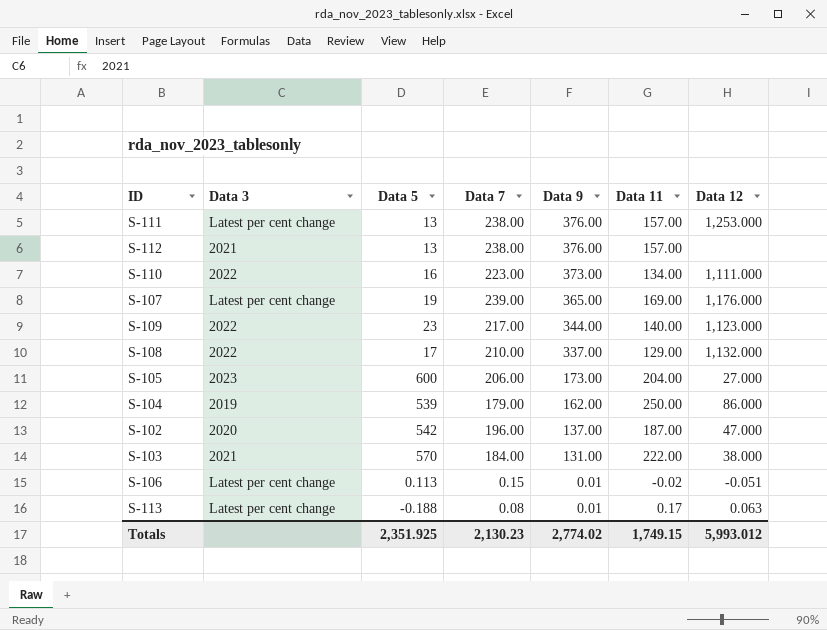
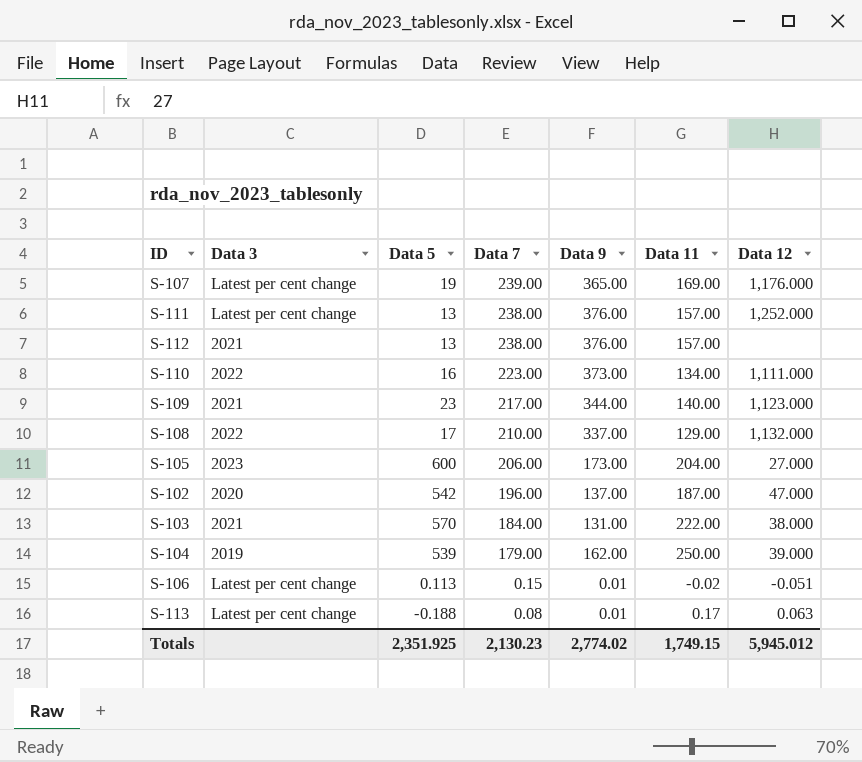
row order: Data 9 descending -> Data 7 descending
S-111 | Data 12: 1,253.000 -> 1,252.000
S-109 | Data 3: 2022 -> 2021
S-104 | Data 12: 86.000 -> 39.000
Totals | Data 12: 5,993.012 -> 5,945.012

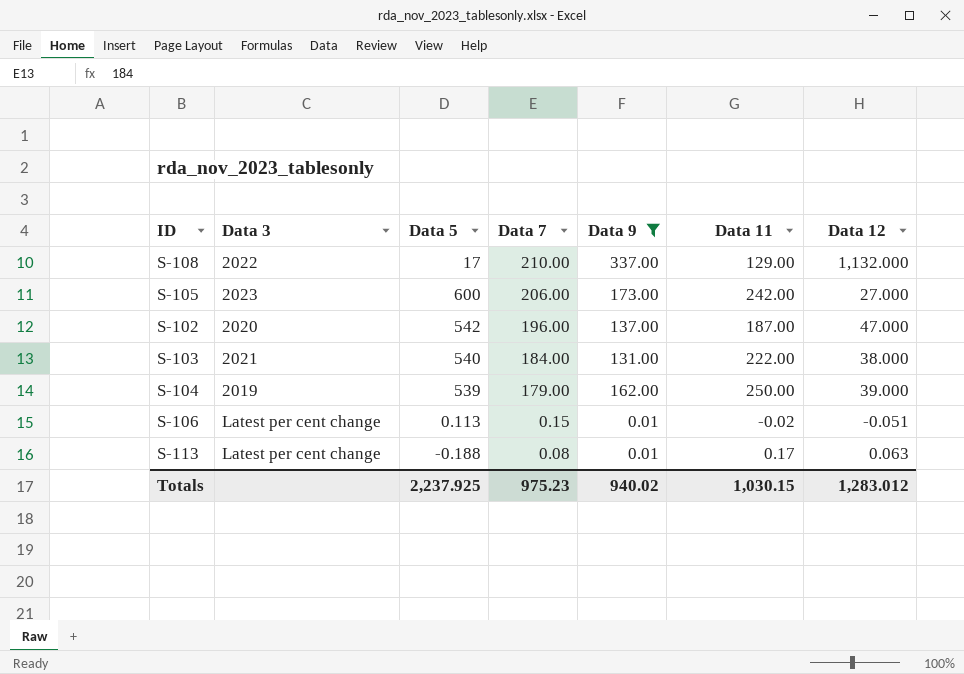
filter: none -> Data 9 <= 337.00
S-105 | Data 11: 204.00 -> 242.00
S-103 | Data 5: 570 -> 540
Totals | Data 5: 2,351.925 -> 2,237.925
Totals | Data 7: 2,130.23 -> 975.23
Totals | Data 9: 2,774.02 -> 940.02
Totals | Data 11: 1,749.15 -> 1,030.15
Totals | Data 12: 5,945.012 -> 1,283.012

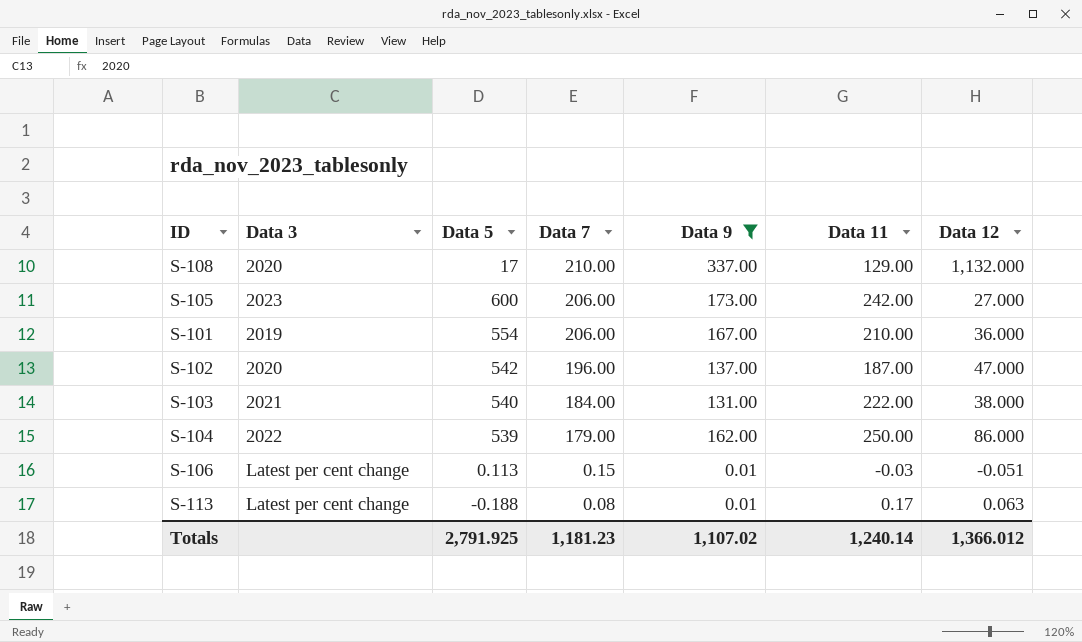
S-108 | Data 3: 2022 -> 2020
row S-101: none -> 2019 | 554 | 206.00 | 167.00 | 210.00 | 36.000
S-104 | Data 3: 2019 -> 2022
S-104 | Data 12: 39.000 -> 86.000
S-106 | Data 11: -0.02 -> -0.03
Totals | Data 5: 2,237.925 -> 2,791.925
Totals | Data 7: 975.23 -> 1,181.23
Totals | Data 9: 940.02 -> 1,107.02
Totals | Data 11: 1,030.15 -> 1,240.14
Totals | Data 12: 1,283.012 -> 1,366.012

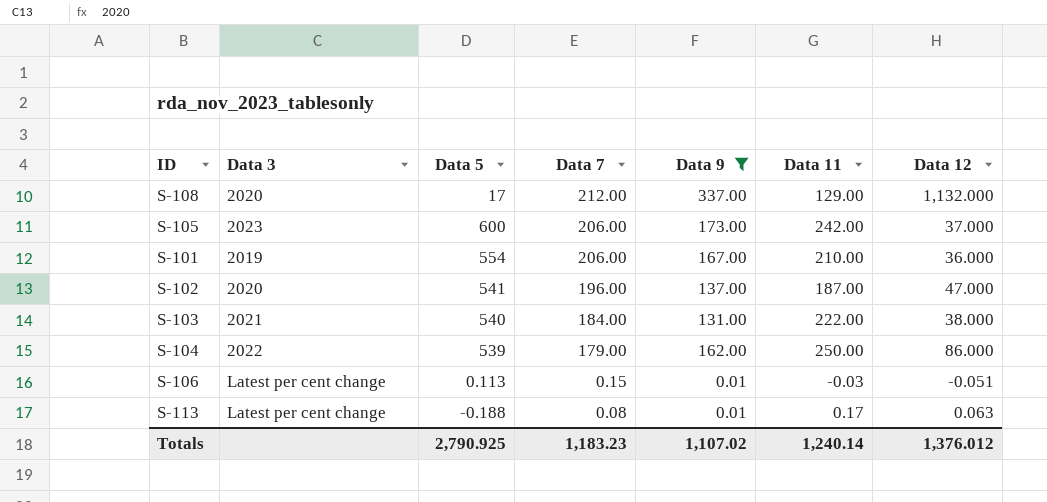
S-108 | Data 7: 210.00 -> 212.00
S-105 | Data 12: 27.000 -> 37.000
S-102 | Data 5: 542 -> 541
Totals | Data 5: 2,791.925 -> 2,790.925
Totals | Data 7: 1,181.23 -> 1,183.23
Totals | Data 12: 1,366.012 -> 1,376.012

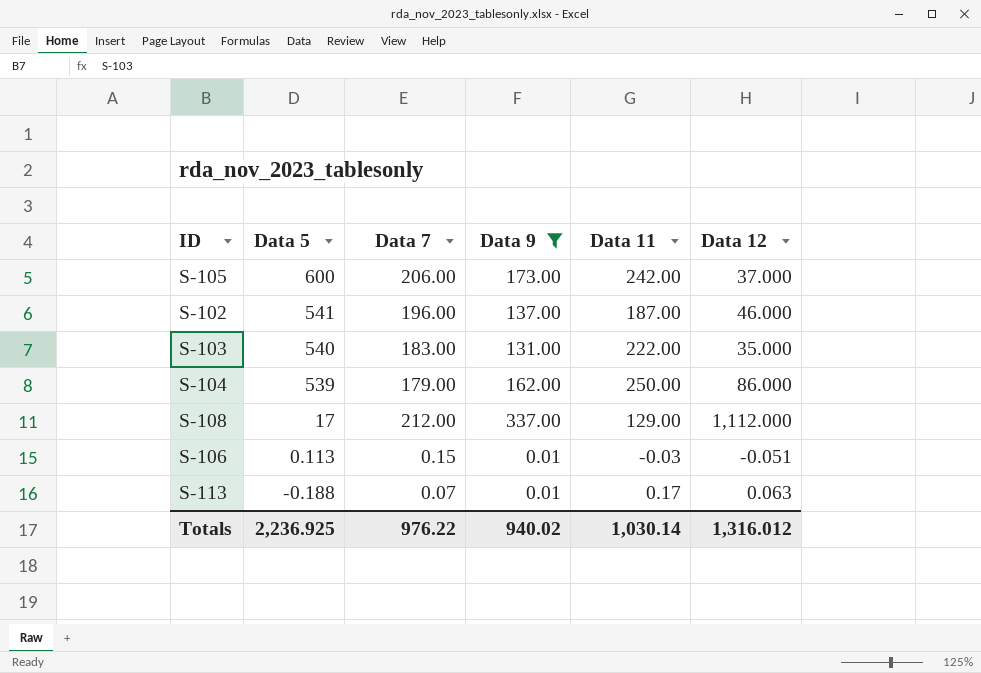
row order: Data 7 descending -> Data 5 descending
column Data 3 | position: 2 -> none
row S-101: 2019 | 554 | 206.00 | 167.00 | 210.00 | 36.000 -> none
S-102 | Data 12: 47.000 -> 46.000
S-103 | Data 7: 184.00 -> 183.00
S-103 | Data 12: 38.000 -> 35.000
S-108 | Data 12: 1,132.000 -> 1,112.000
S-113 | Data 7: 0.08 -> 0.07
Totals | Data 5: 2,790.925 -> 2,236.925
Totals | Data 7: 1,183.23 -> 976.22
Totals | Data 9: 1,107.02 -> 940.02
Totals | Data 11: 1,240.14 -> 1,030.14
Totals | Data 12: 1,376.012 -> 1,316.012

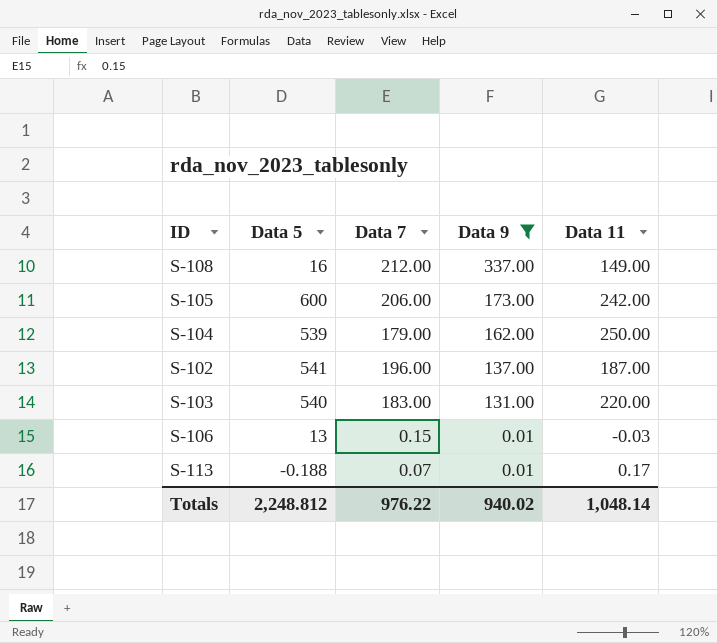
row order: Data 5 descending -> Data 9 descending
column Data 12 | position: 6 -> none
S-108 | Data 5: 17 -> 16
S-108 | Data 11: 129.00 -> 149.00
S-103 | Data 11: 222.00 -> 220.00
S-106 | Data 5: 0.113 -> 13
Totals | Data 5: 2,236.925 -> 2,248.812
Totals | Data 11: 1,030.14 -> 1,048.14

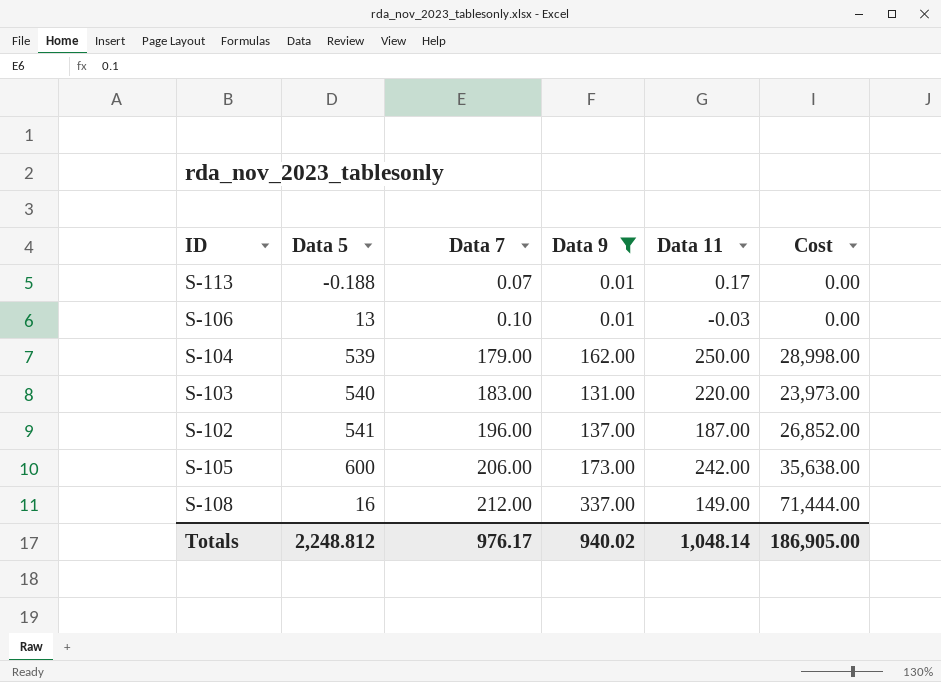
row order: Data 9 descending -> Data 7 ascending
column Cost | formula: none -> [Data 7] * [Data 9]
S-106 | Data 7: 0.15 -> 0.10
Totals | Data 7: 976.22 -> 976.17

